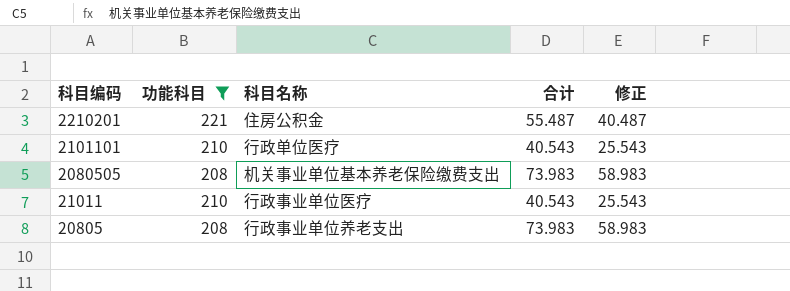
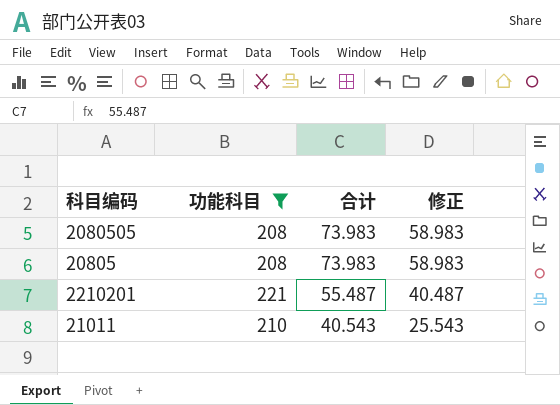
row order: 科目编码 descending -> 合计 descending
column 科目名称 | position: 3 -> none
row 2101101: 210 | 行政单位医疗 | 40.543 | 25.543 -> none

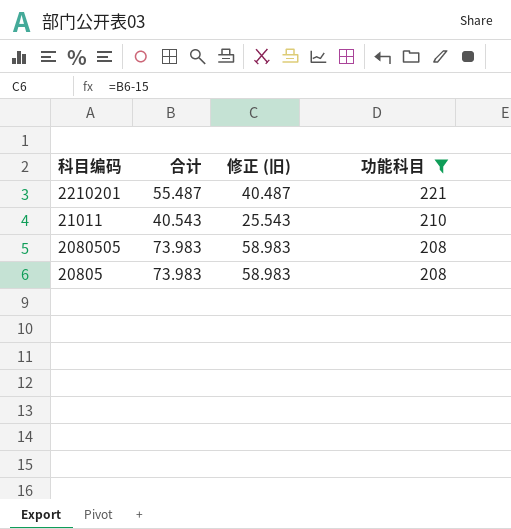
row order: 合计 descending -> 功能科目 descending
column name: 修正 -> 修正 (旧)
column 功能科目 | position: 2 -> 4

